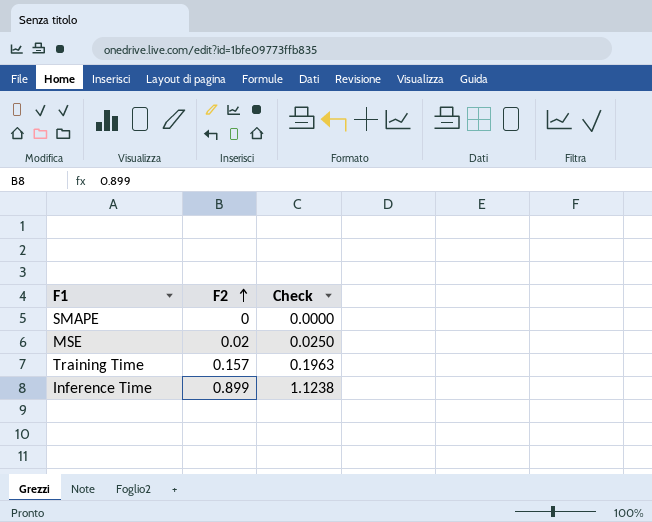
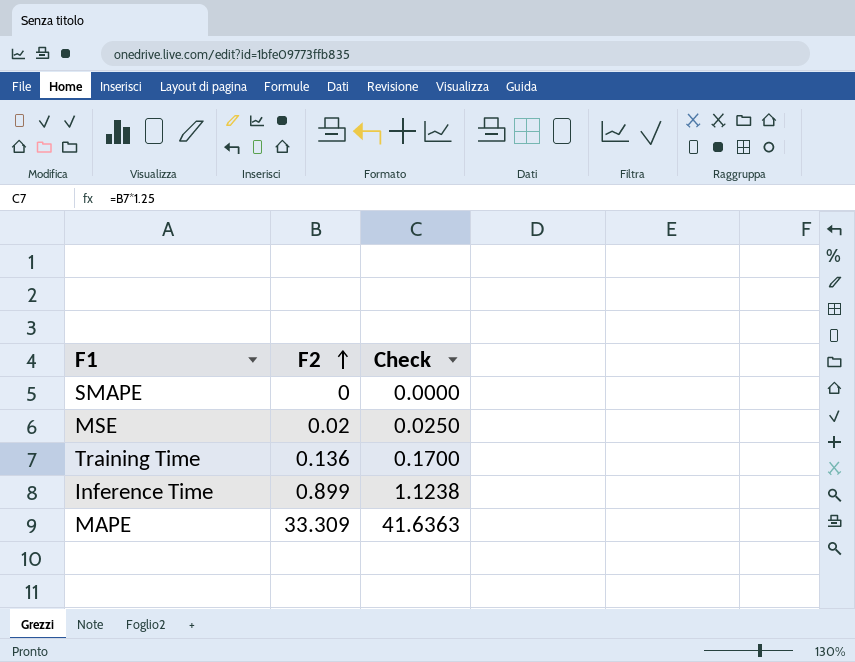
Training Time | F2: 0.157 -> 0.136
Training Time | Check: 0.1963 -> 0.1700
row MAPE: none -> 33.309 | 41.6363

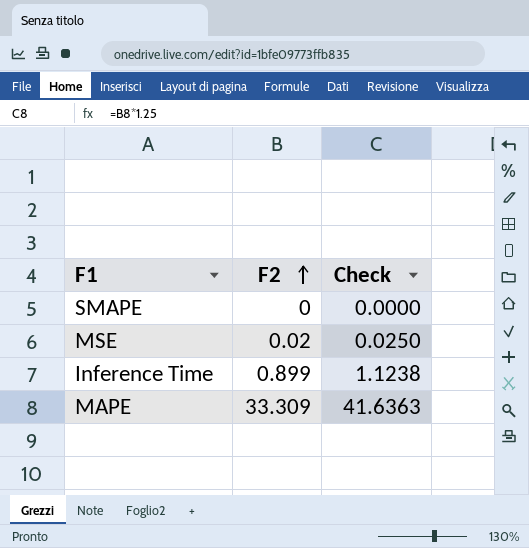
row Training Time: 0.136 | 0.1700 -> none

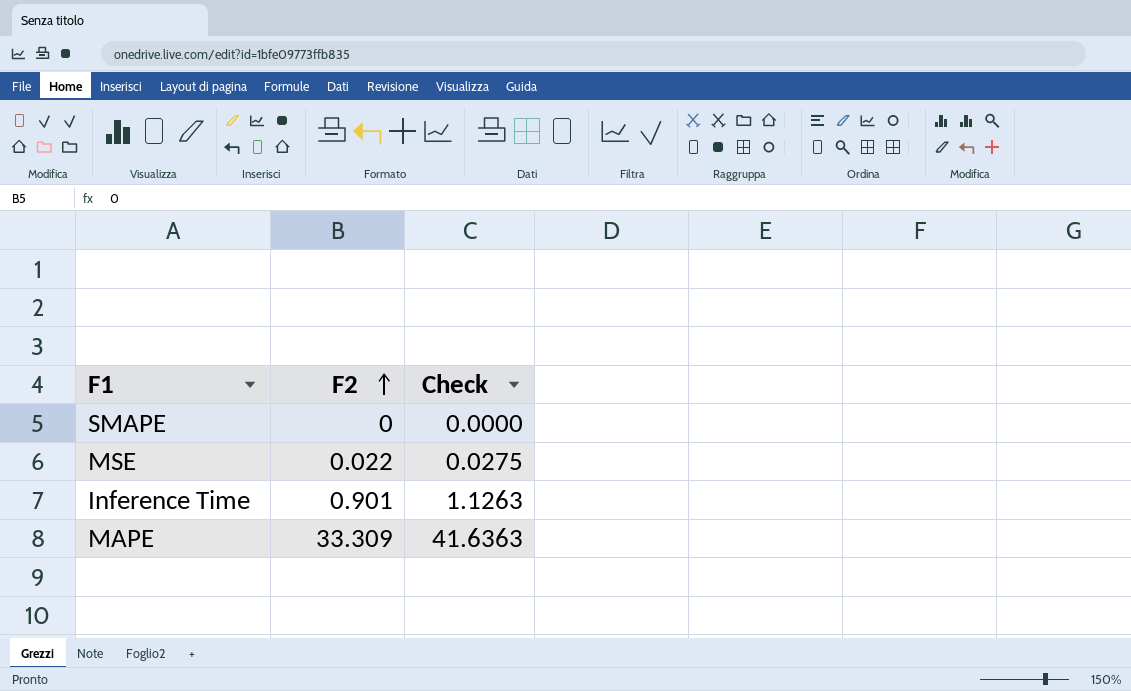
MSE | F2: 0.02 -> 0.022
MSE | Check: 0.0250 -> 0.0275
Inference Time | F2: 0.899 -> 0.901
Inference Time | Check: 1.1238 -> 1.1263

